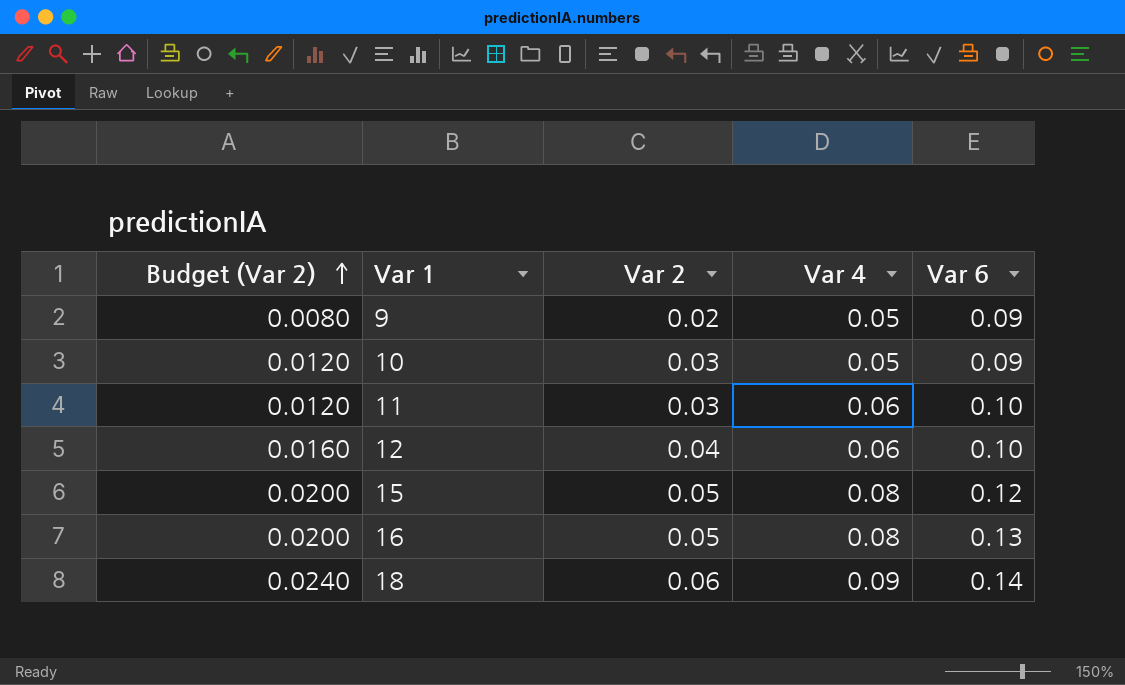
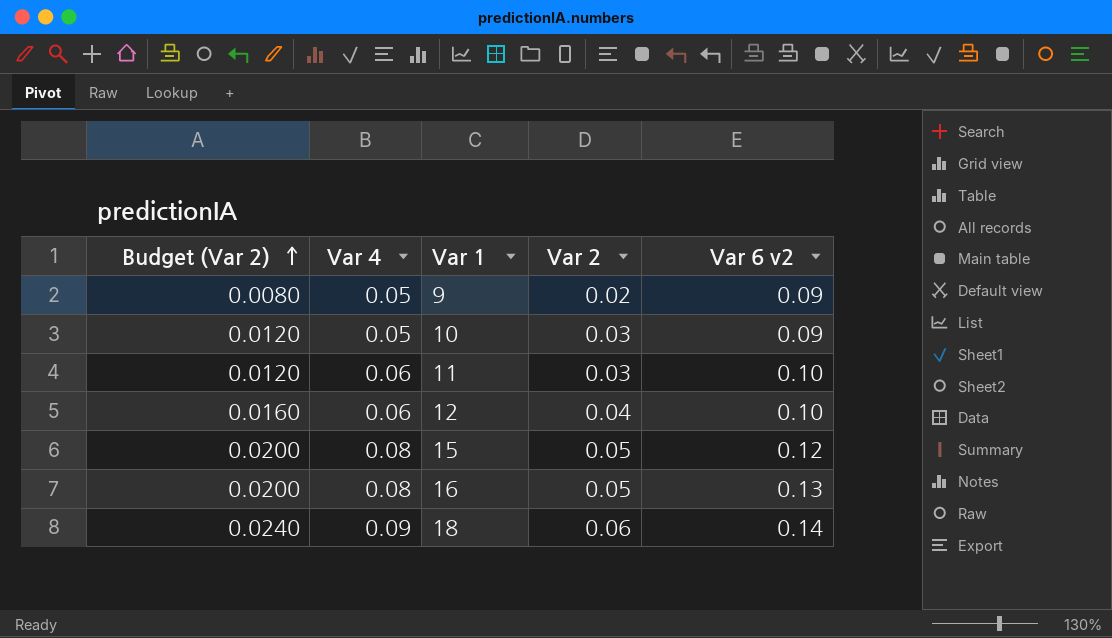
column Var 4 | position: 4 -> 2
column name: Var 6 -> Var 6 v2

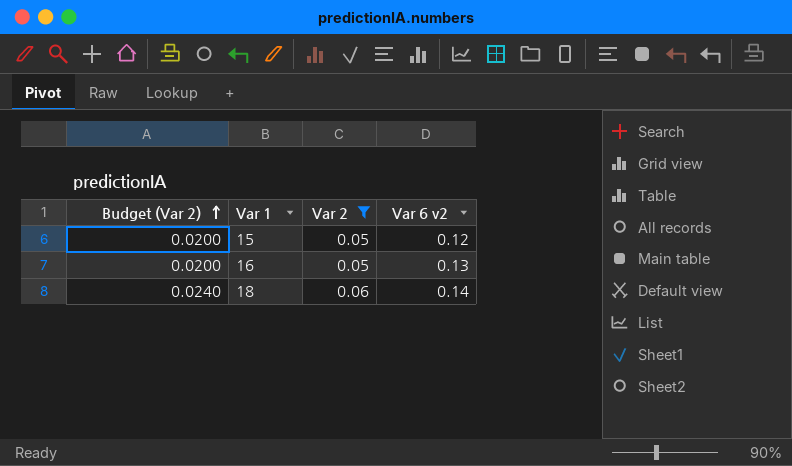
filter: none -> Var 2 >= 0.05
column Var 4 | position: 2 -> none

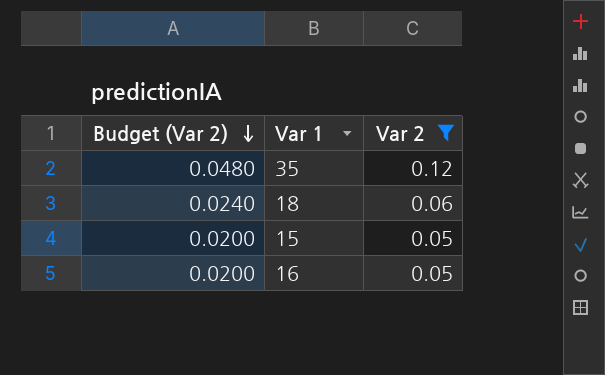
row order: Budget (Var 2) ascending -> Budget (Var 2) descending
column Var 6 v2 | position: 4 -> none
row 35: none -> 0.0480 | 0.12

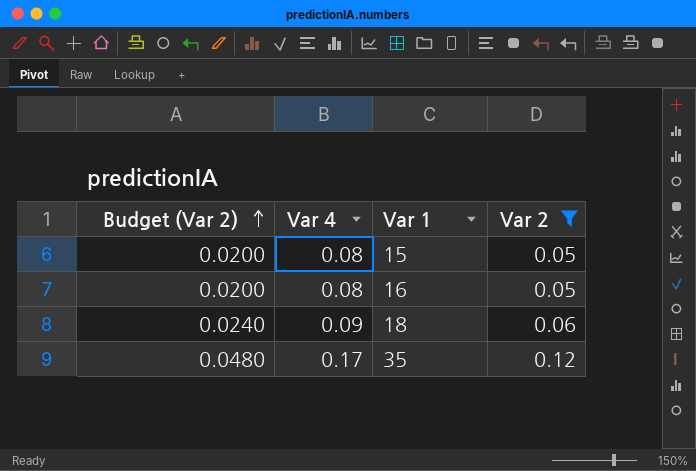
row order: Budget (Var 2) descending -> Budget (Var 2) ascending
column Var 4 | position: none -> 2

